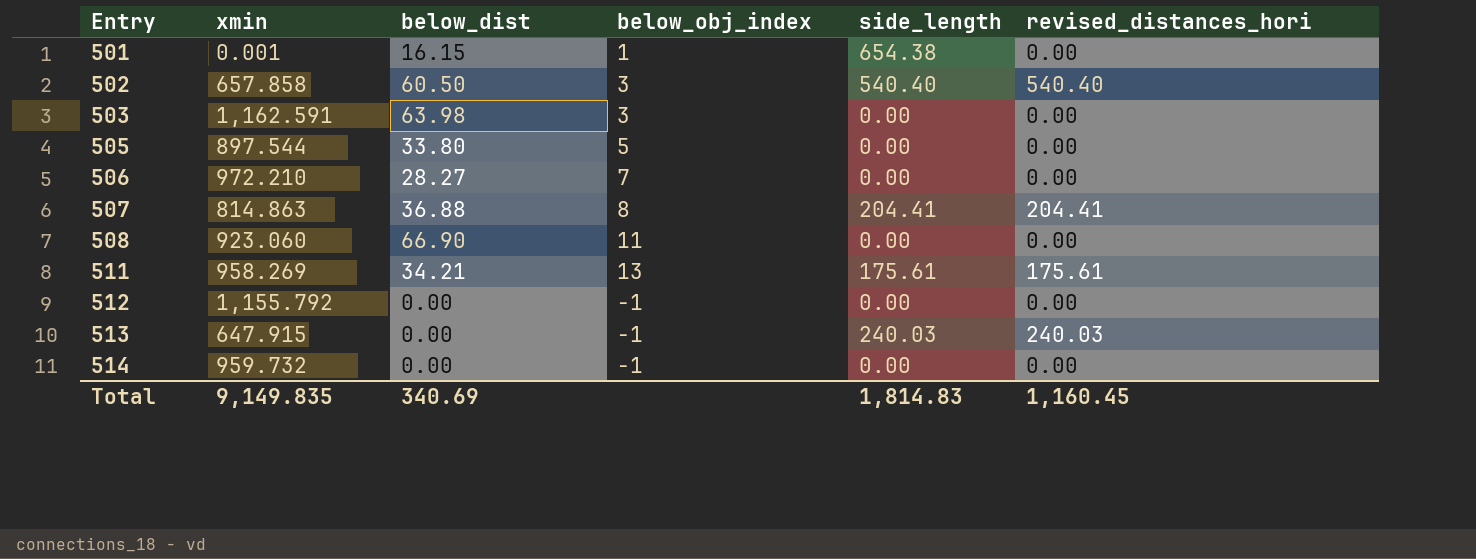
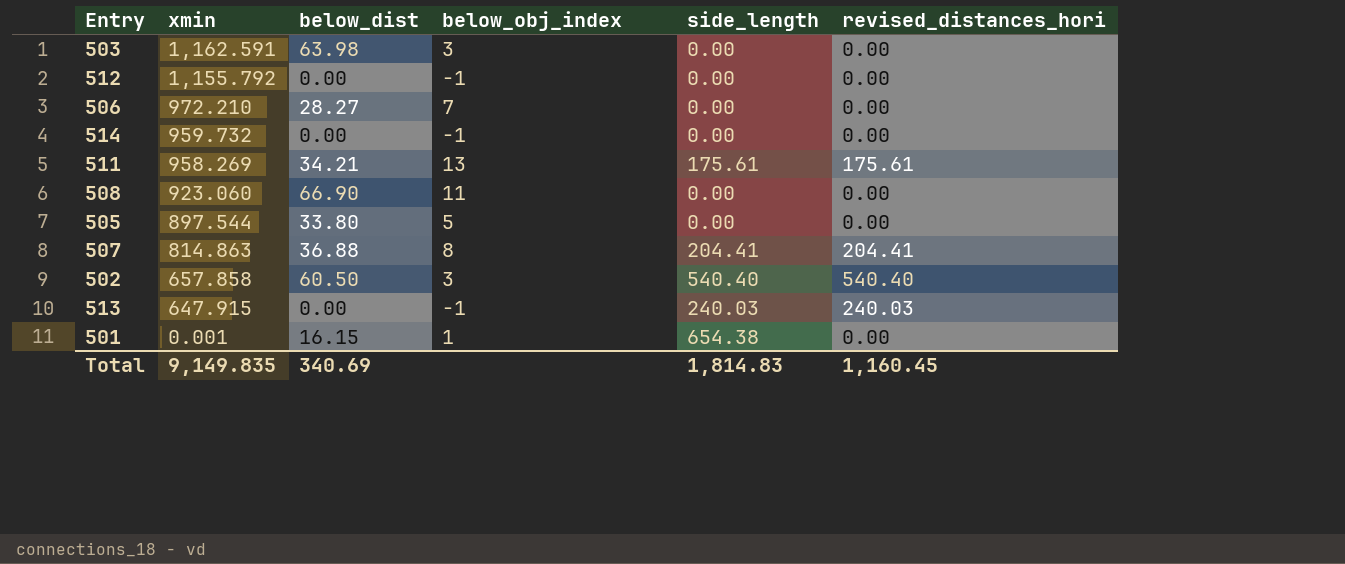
row order: Entry ascending -> xmin descending

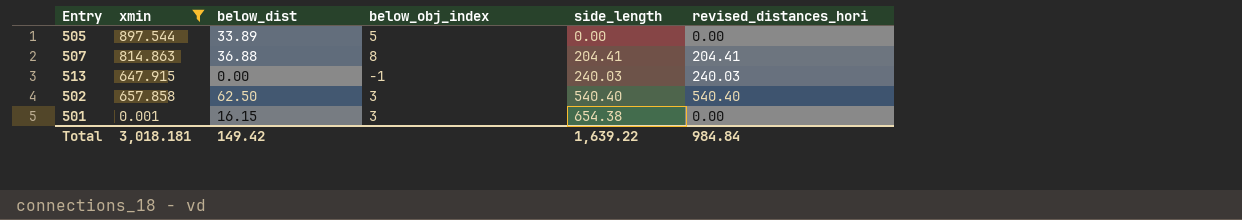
filter: none -> xmin <= 897.544
row order: xmin descending -> side_length ascending
505 | below_dist: 33.80 -> 33.89
502 | below_dist: 60.50 -> 62.50
501 | below_obj_index: 1 -> 3
Total | xmin: 9,149.835 -> 3,018.181
Total | below_dist: 340.69 -> 149.42
Total | side_length: 1,814.83 -> 1,639.22
Total | revised_distances_hori: 1,160.45 -> 984.84

